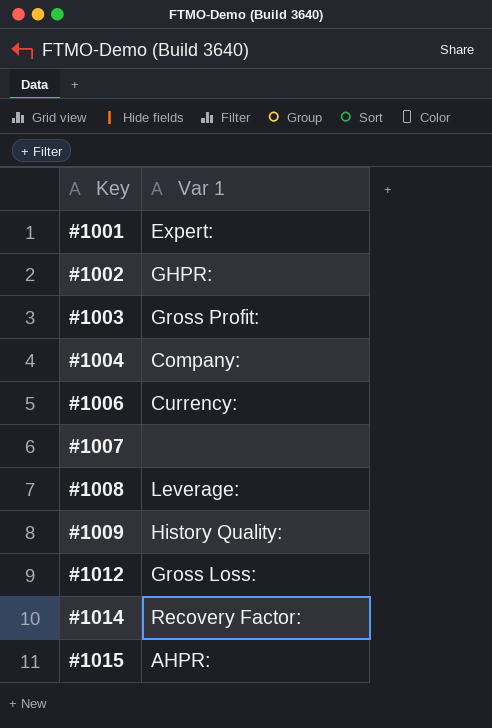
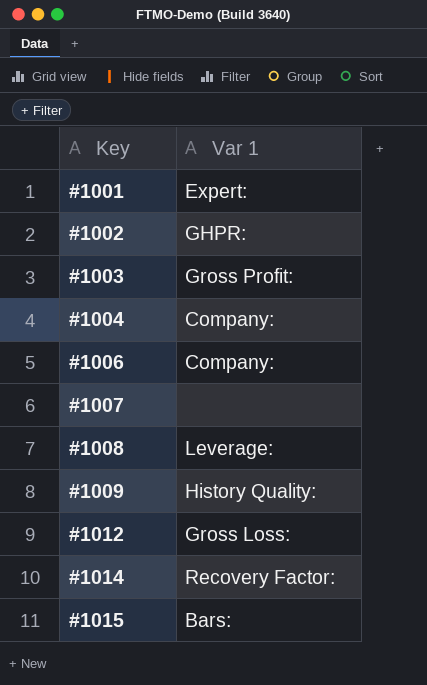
#1006 | Var 1: Currency: -> Company:
#1015 | Var 1: AHPR: -> Bars:

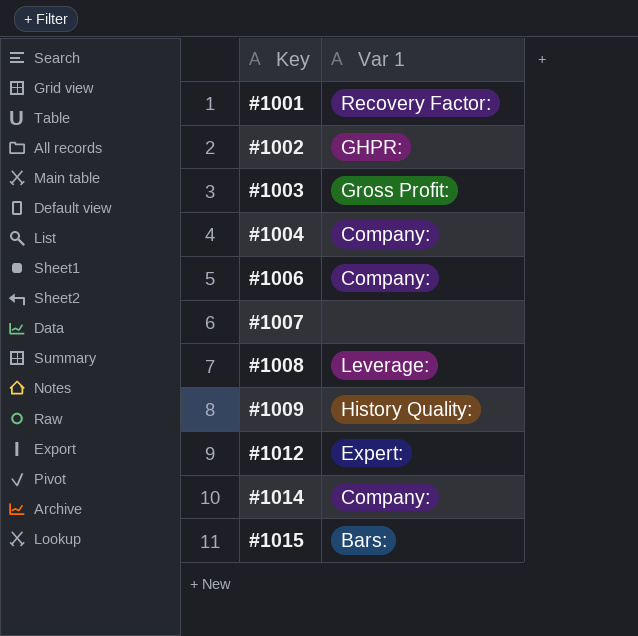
#1001 | Var 1: Expert: -> Recovery Factor:
#1012 | Var 1: Gross Loss: -> Expert:
#1014 | Var 1: Recovery Factor: -> Company:

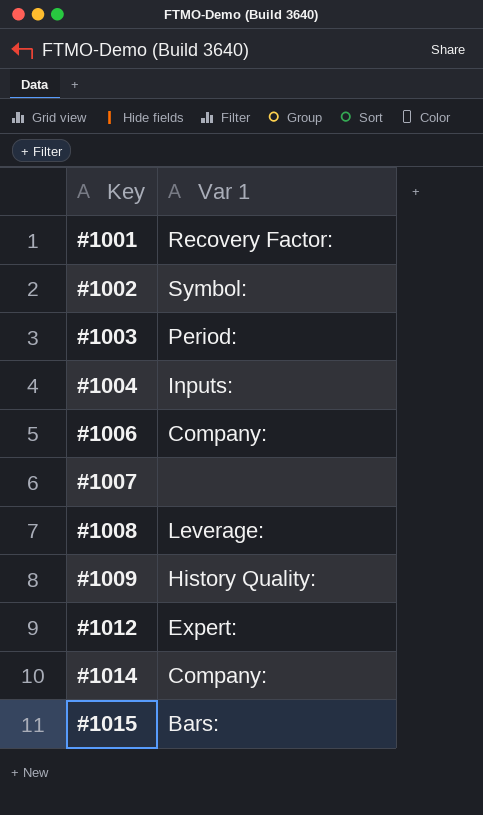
#1002 | Var 1: GHPR: -> Symbol:
#1003 | Var 1: Gross Profit: -> Period:
#1004 | Var 1: Company: -> Inputs:

